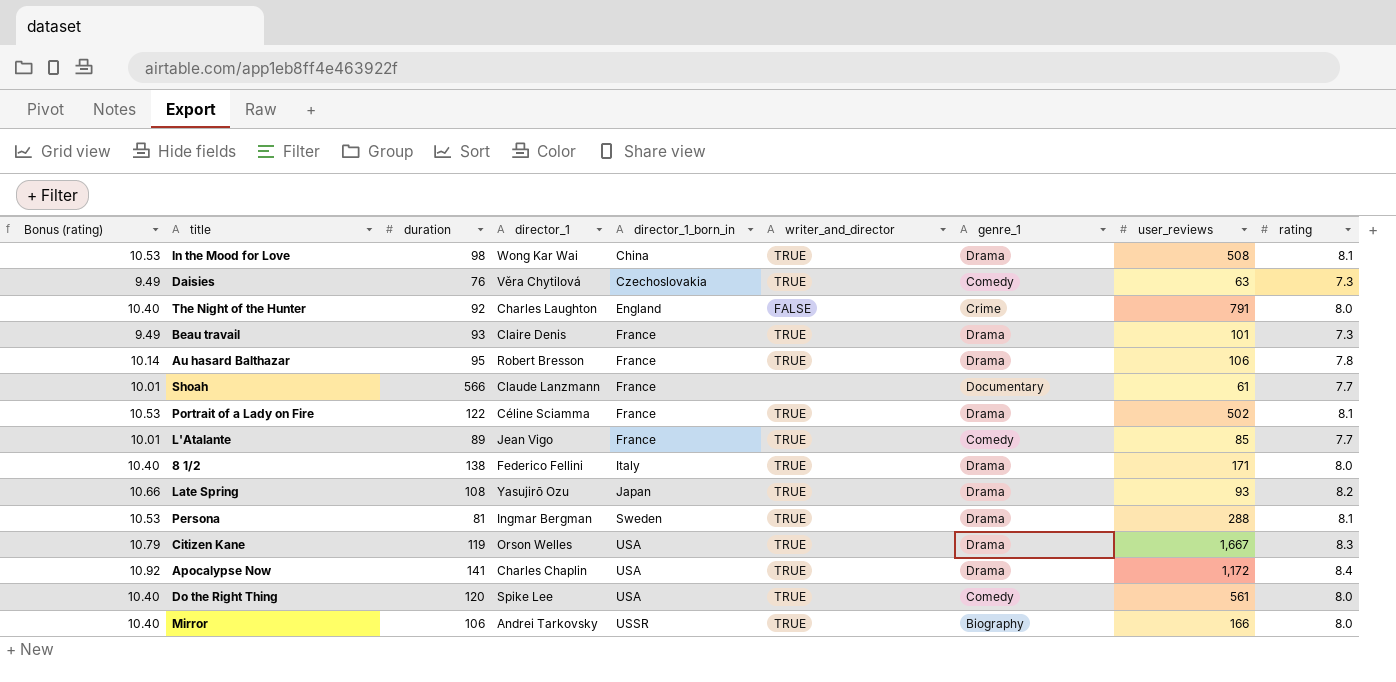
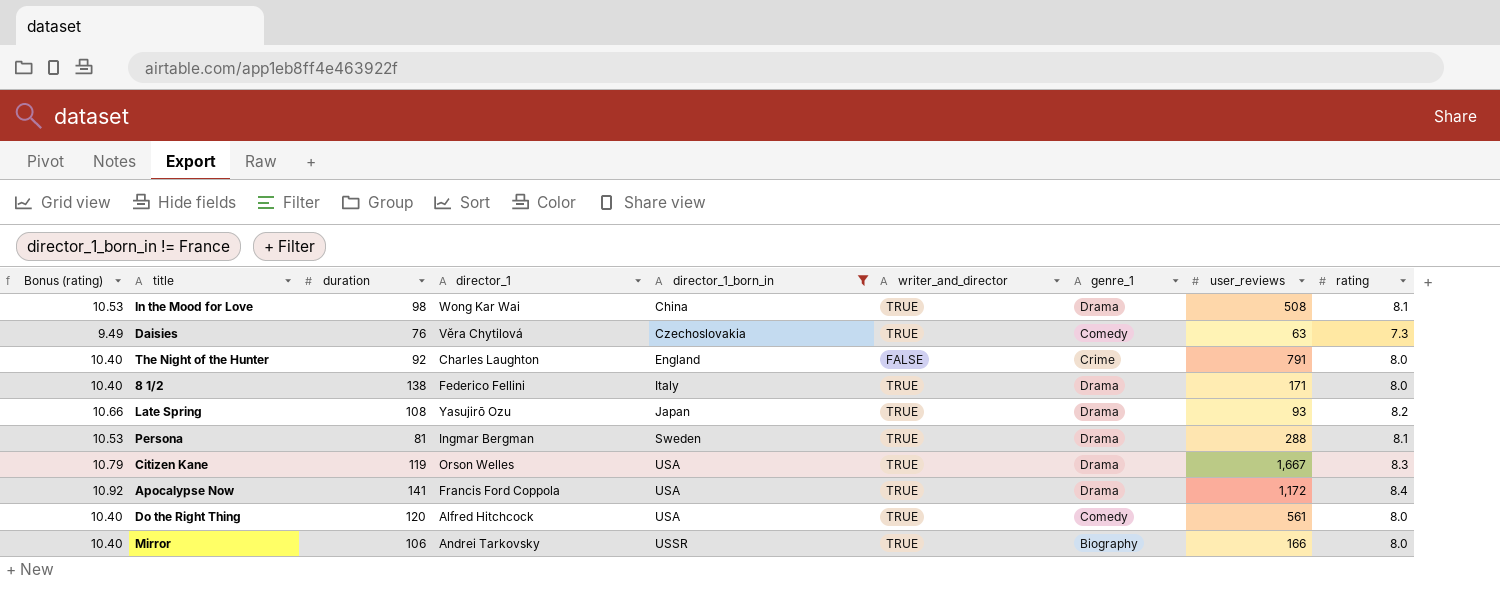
filter: none -> director_1_born_in != France
Apocalypse Now | director_1: Charles Chaplin -> Francis Ford Coppola
Do the Right Thing | director_1: Spike Lee -> Alfred Hitchcock

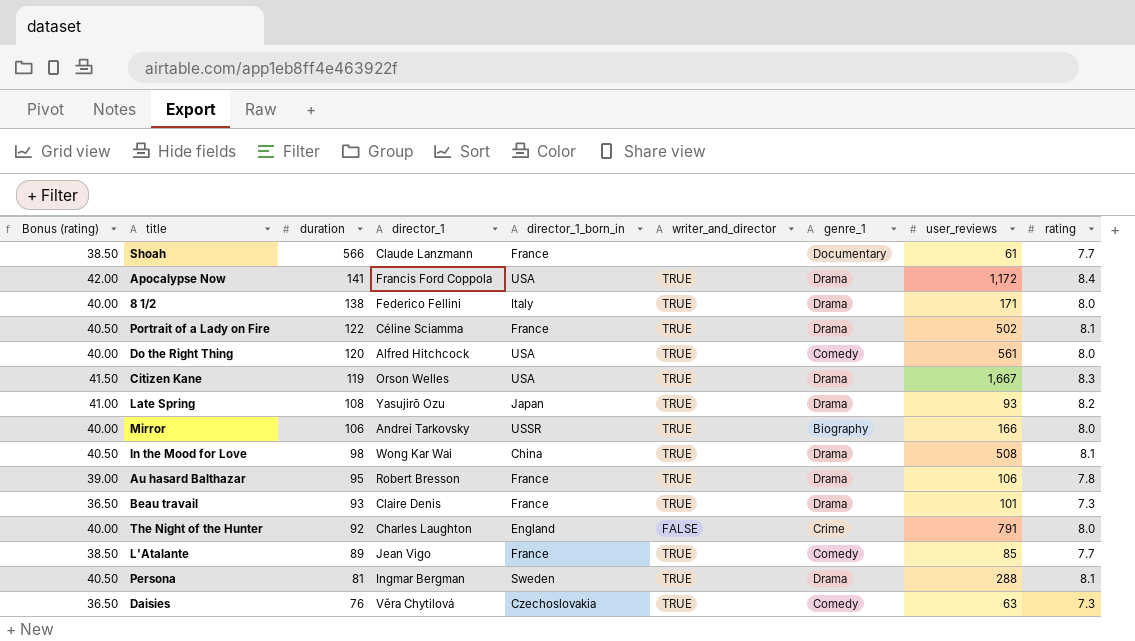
filter: director_1_born_in != France -> none
row order: director_1_born_in ascending -> duration descending
column Bonus (rating) | formula: [rating] * 1.3 -> [rating] * 5

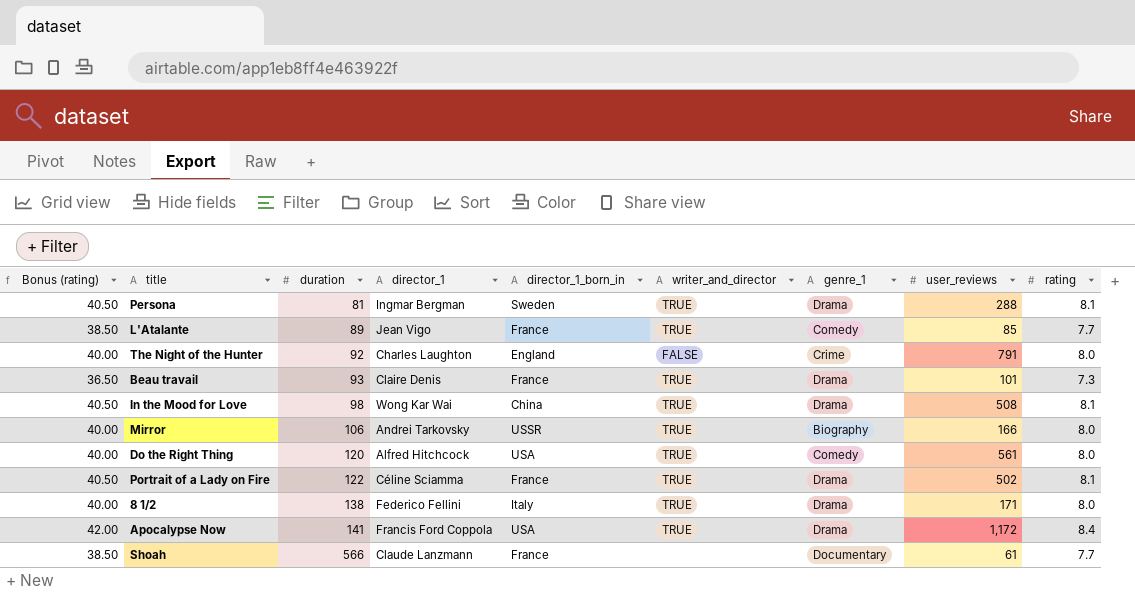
row order: duration descending -> duration ascending
row Citizen Kane: 41.50 | 119 | Orson Welles | USA | TRUE | Drama | 1,667 | 8.3 -> none
row Late Spring: 41.00 | 108 | Yasujirō Ozu | Japan | TRUE | Drama | 93 | 8.2 -> none
row Au hasard Balthazar: 39.00 | 95 | Robert Bresson | France | TRUE | Drama | 106 | 7.8 -> none
row Daisies: 36.50 | 76 | Věra Chytilová | Czechoslovakia | TRUE | Comedy | 63 | 7.3 -> none

